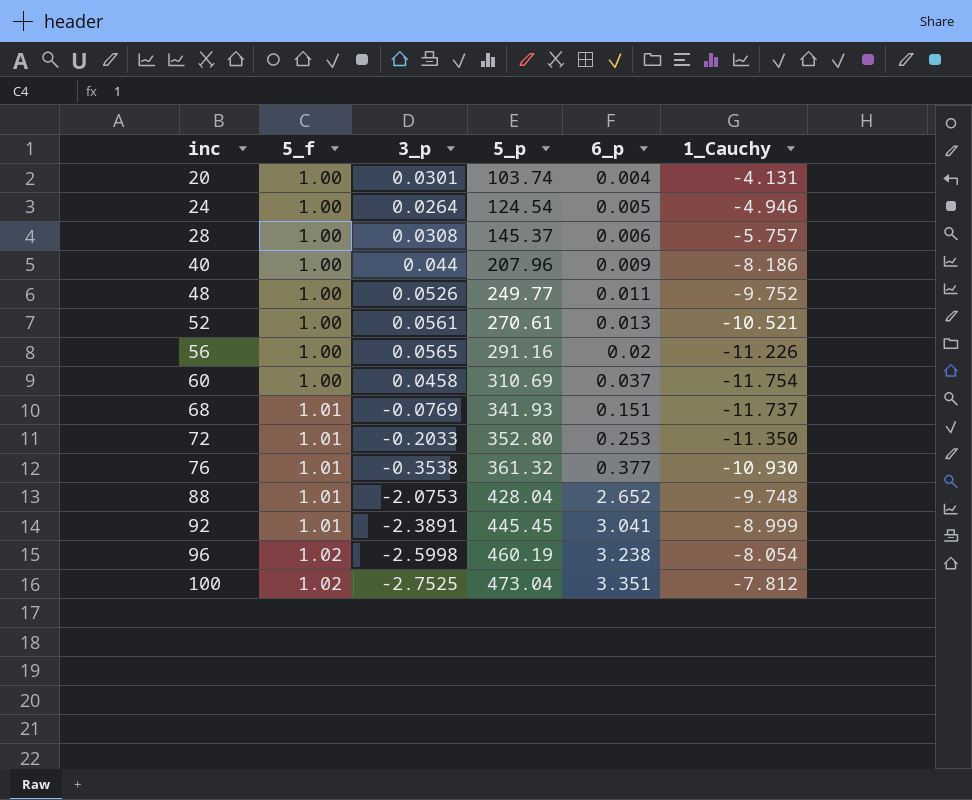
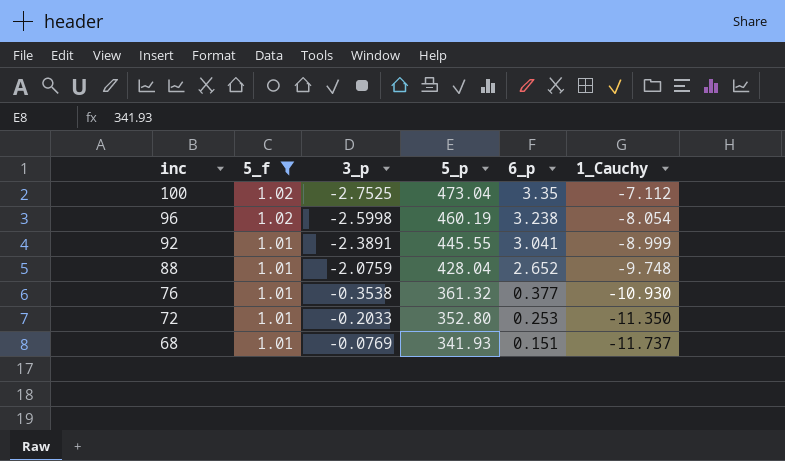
filter: none -> 5_f != 1.00
row order: inc ascending -> inc descending
100 | 6_p: 3.351 -> 3.35
100 | 1_Cauchy: -7.812 -> -7.112
92 | 5_p: 445.45 -> 445.55
88 | 3_p: -2.0753 -> -2.0759

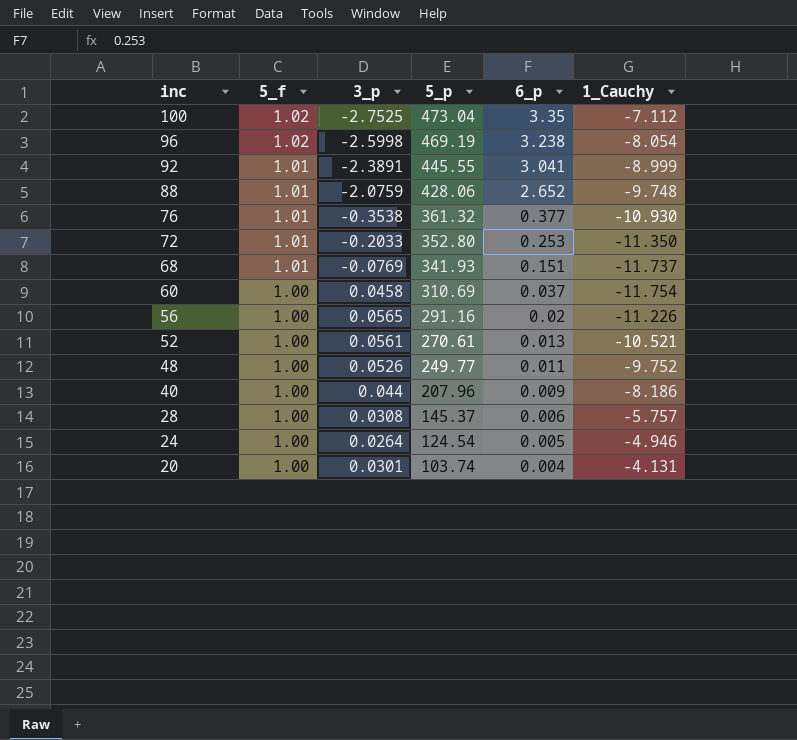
filter: 5_f != 1.00 -> none
96 | 5_p: 460.19 -> 469.19
88 | 5_p: 428.04 -> 428.06

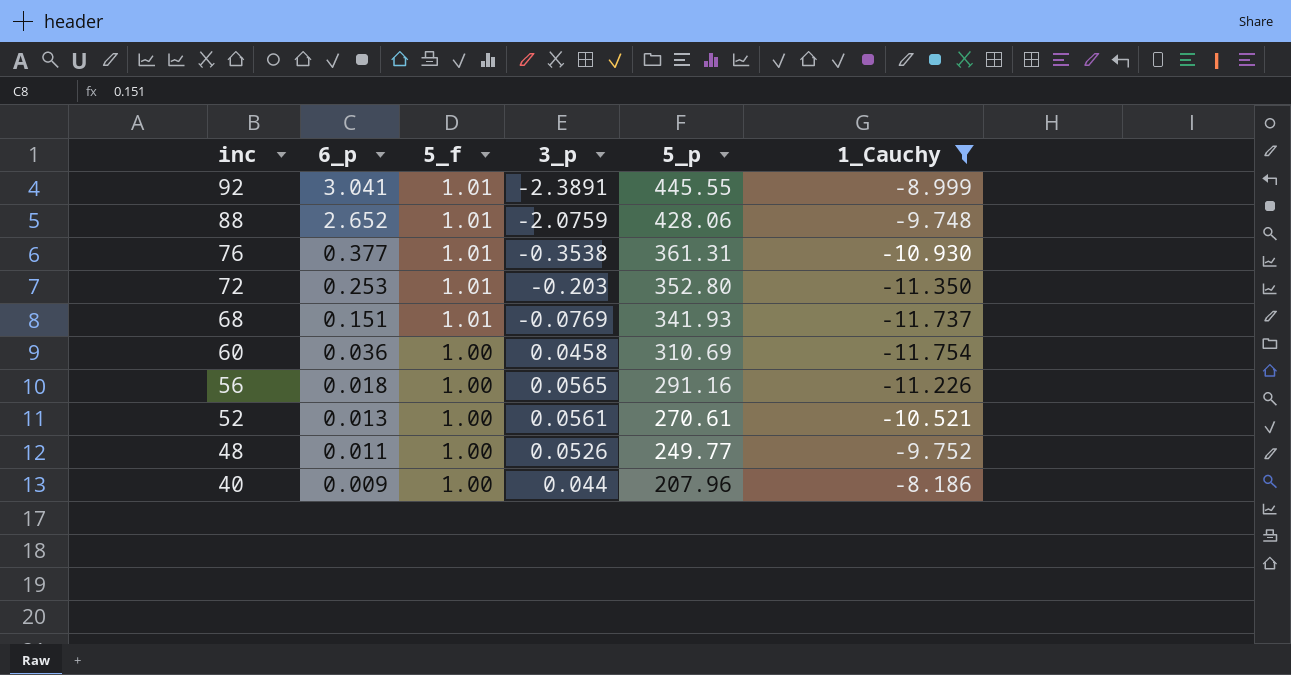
filter: none -> 1_Cauchy <= -8.186
column 6_p | position: 5 -> 2
76 | 5_p: 361.32 -> 361.31
72 | 3_p: -0.2033 -> -0.203
60 | 6_p: 0.037 -> 0.036
56 | 6_p: 0.02 -> 0.018

